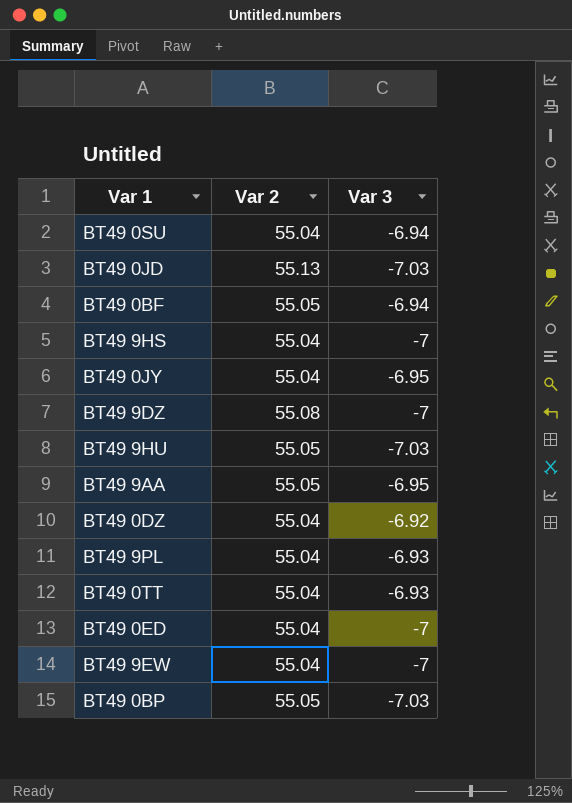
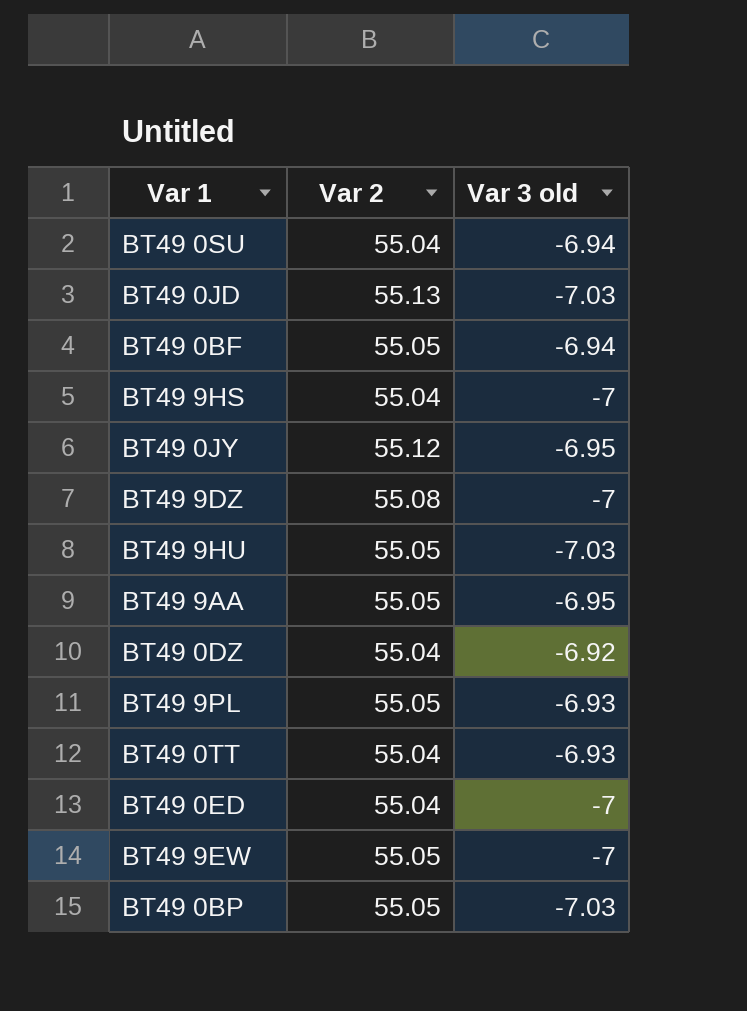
column name: Var 3 -> Var 3 old
BT49 0JY | Var 2: 55.04 -> 55.12
BT49 9PL | Var 2: 55.04 -> 55.05
BT49 9EW | Var 2: 55.04 -> 55.05

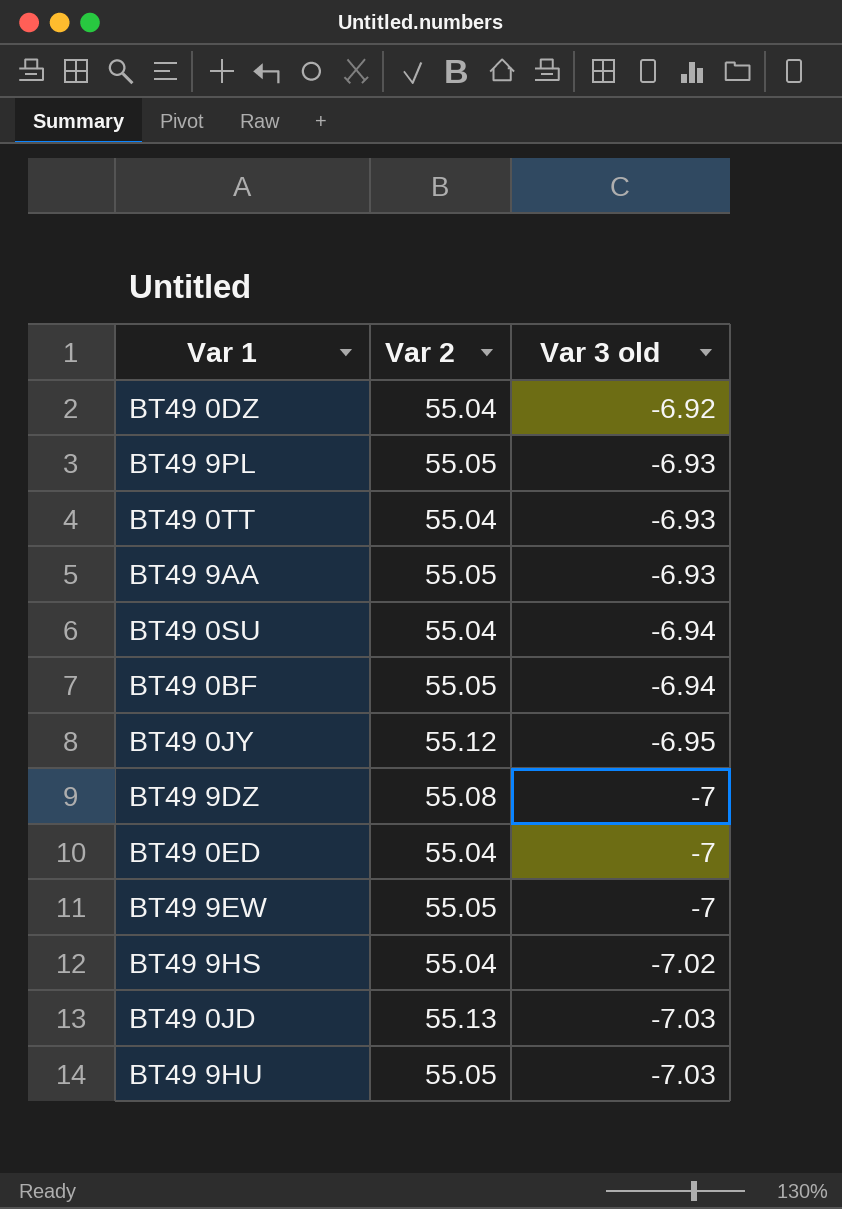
row order: none -> Var 3 old descending
row BT49 0BP: 55.05 | -7.03 -> none
BT49 9AA | Var 3 old: -6.95 -> -6.93
BT49 9HS | Var 3 old: -7 -> -7.02

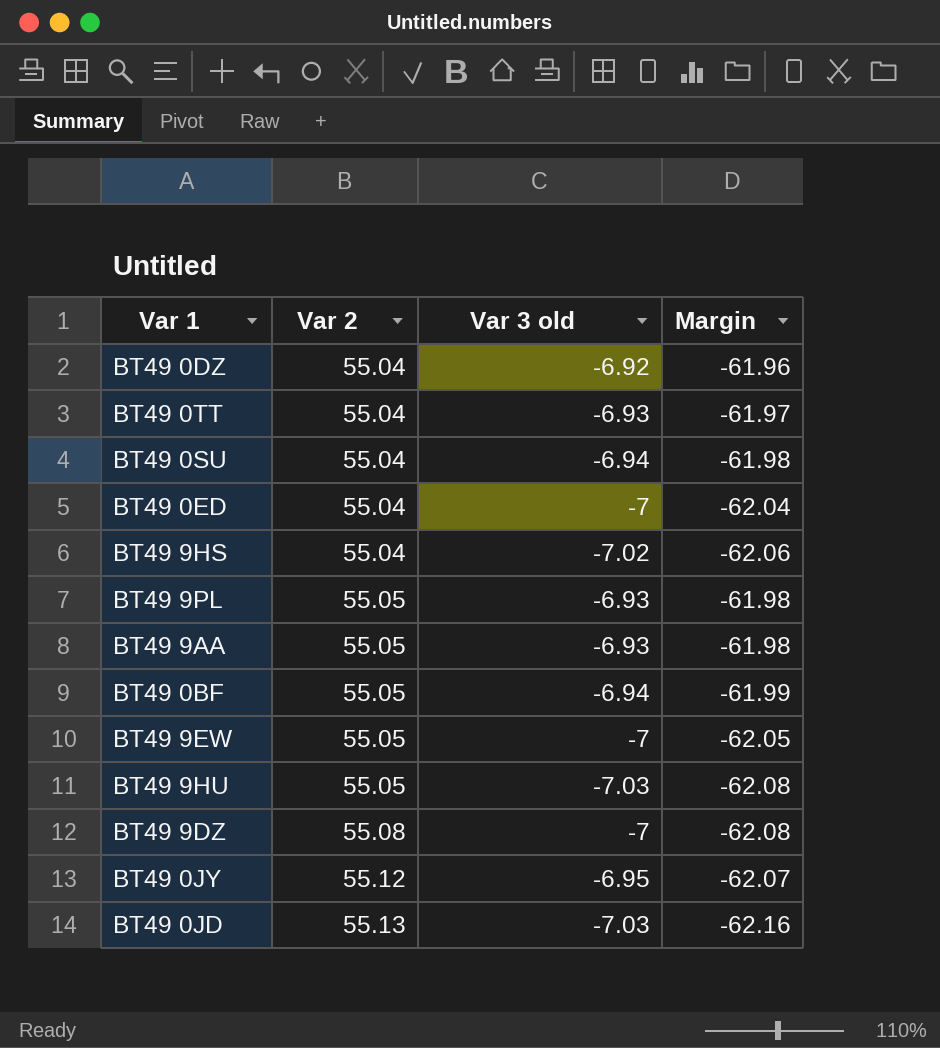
row order: Var 3 old descending -> Var 2 ascending
column Margin | formula: none -> [Var 3 old] - [Var 2]

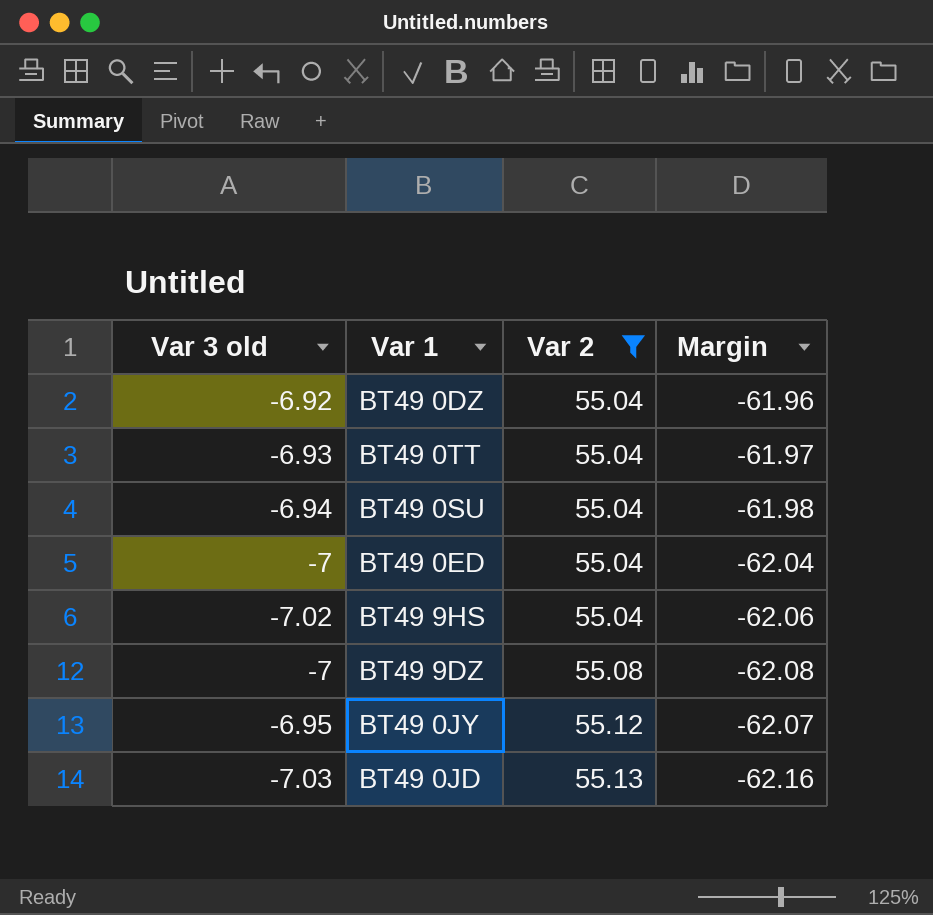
filter: none -> Var 2 != 55.05
column Var 3 old | position: 3 -> 1

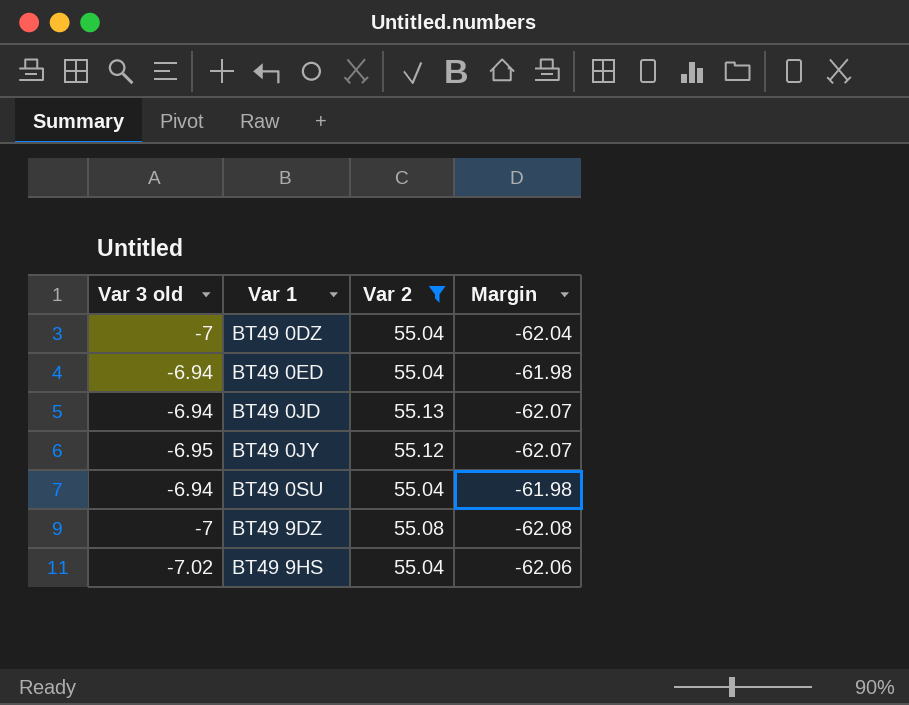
row order: Var 2 ascending -> Var 1 ascending
row BT49 0TT: -6.93 | 55.04 | -61.97 -> none
BT49 0DZ | Var 3 old: -6.92 -> -7
BT49 0DZ | Margin: -61.96 -> -62.04
BT49 0ED | Var 3 old: -7 -> -6.94
BT49 0ED | Margin: -62.04 -> -61.98
BT49 0JD | Var 3 old: -7.03 -> -6.94
BT49 0JD | Margin: -62.16 -> -62.07

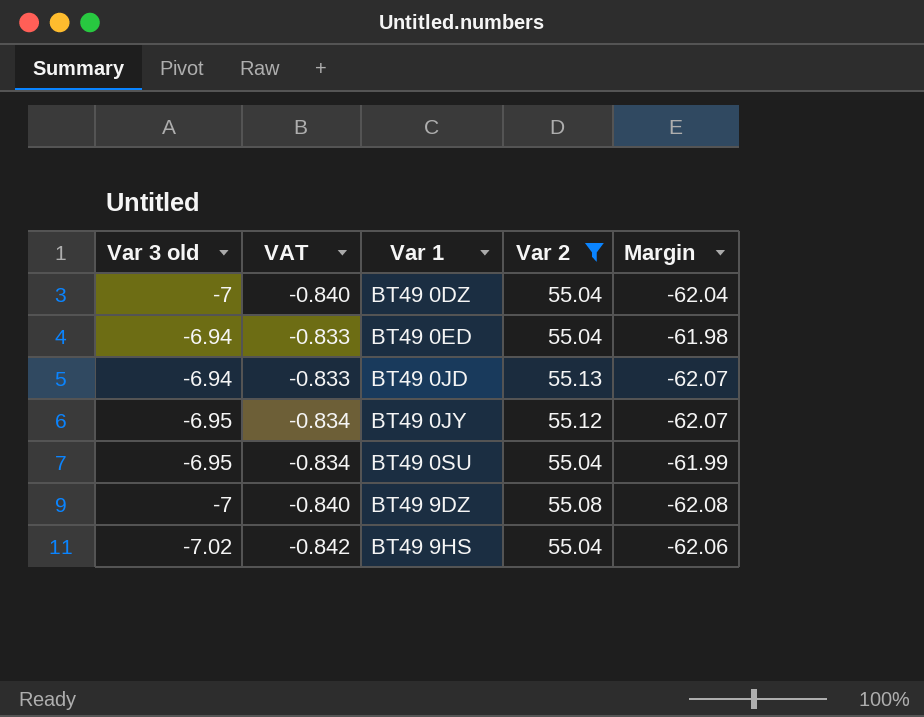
column VAT | formula: none -> [Var 3 old] * 0.12
BT49 0SU | Var 3 old: -6.94 -> -6.95
BT49 0SU | Margin: -61.98 -> -61.99

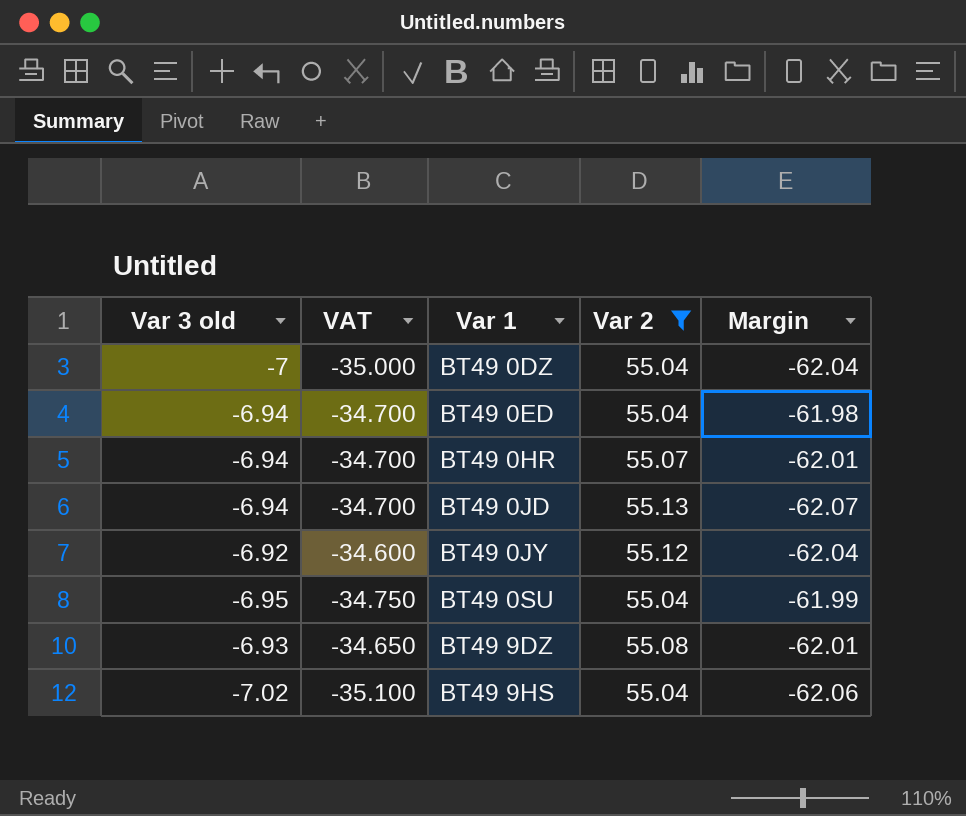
column VAT | formula: [Var 3 old] * 0.12 -> [Var 3 old] * 5
row BT49 0HR: none -> -6.94 | -34.700 | 55.07 | -62.01
BT49 0JY | Var 3 old: -6.95 -> -6.92
BT49 0JY | Margin: -62.07 -> -62.04
BT49 9DZ | Var 3 old: -7 -> -6.93
BT49 9DZ | Margin: -62.08 -> -62.01

